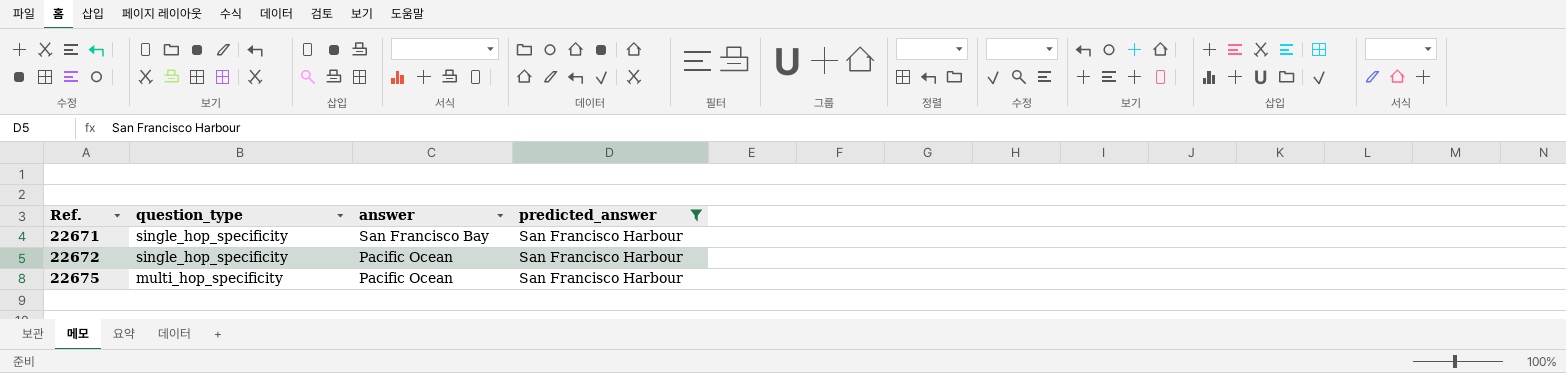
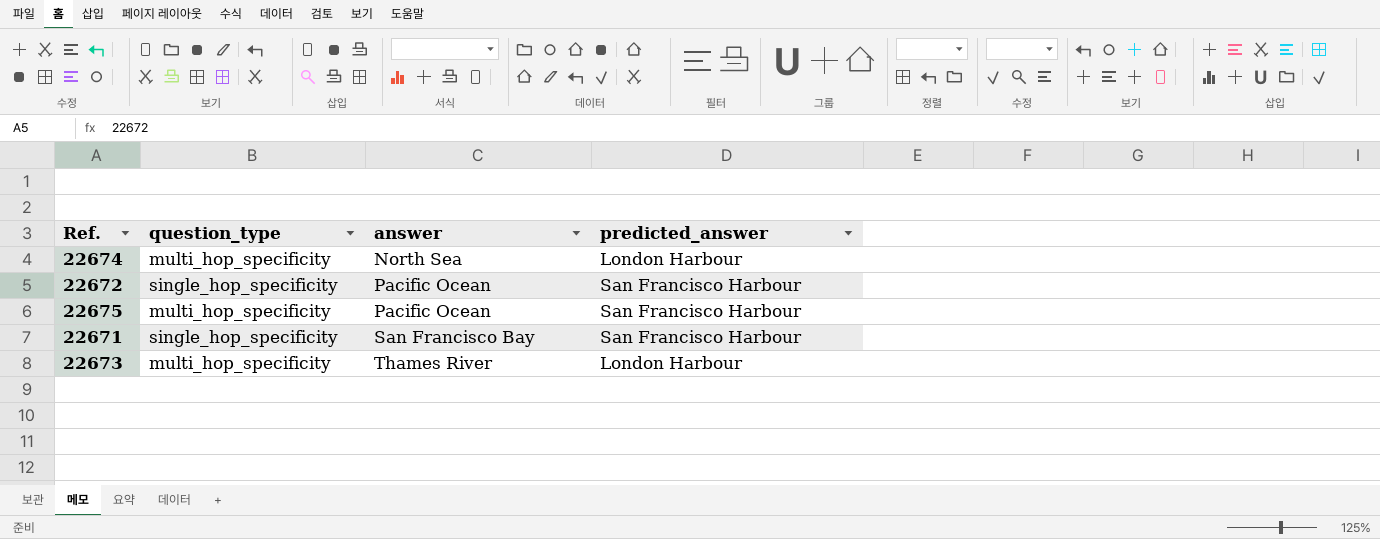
filter: predicted_answer = San Francisco Harbour -> none
row order: Ref. ascending -> answer ascending

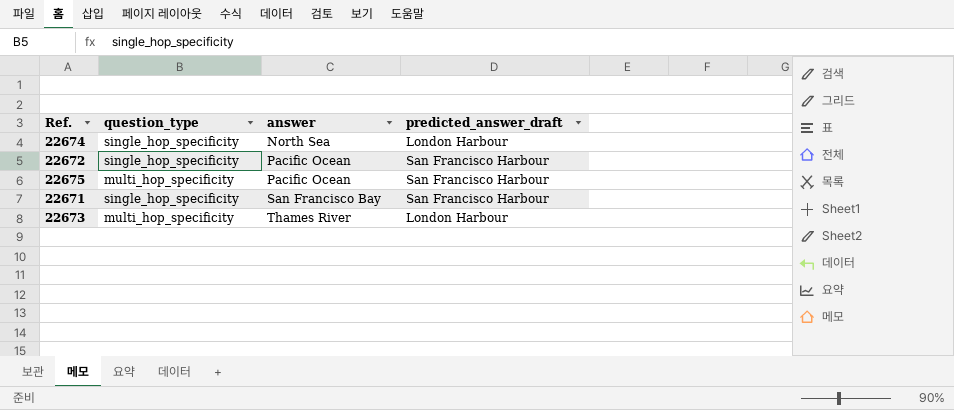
column name: predicted_answer -> predicted_answer_draft
22674 | question_type: multi_hop_specificity -> single_hop_specificity

